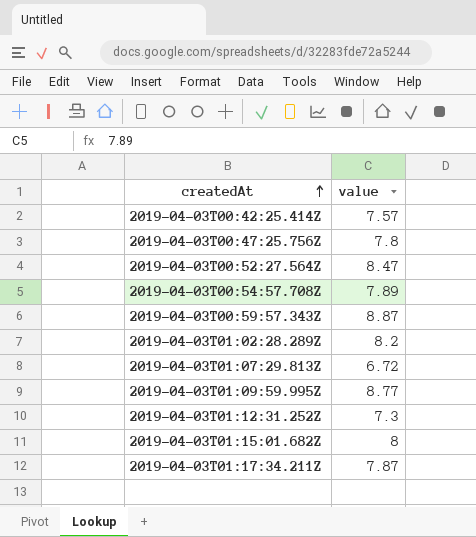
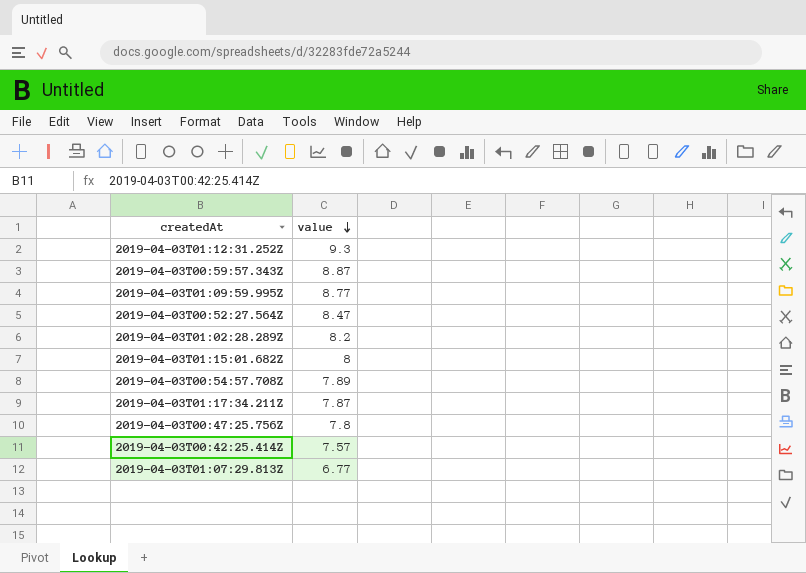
row order: createdAt ascending -> value descending
2019-04-03T01:12:31.252Z | value: 7.3 -> 9.3
2019-04-03T01:07:29.813Z | value: 6.72 -> 6.77

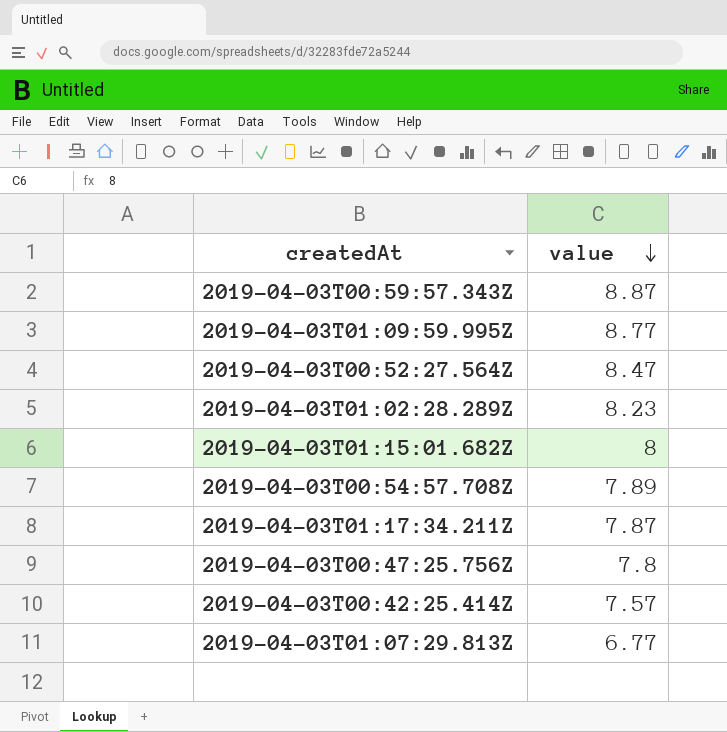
row 2019-04-03T01:12:31.252Z: 9.3 -> none
2019-04-03T01:02:28.289Z | value: 8.2 -> 8.23

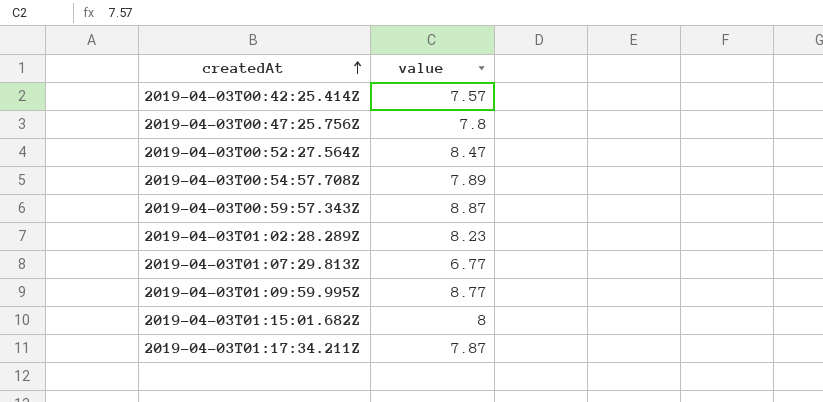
row order: value descending -> createdAt ascending

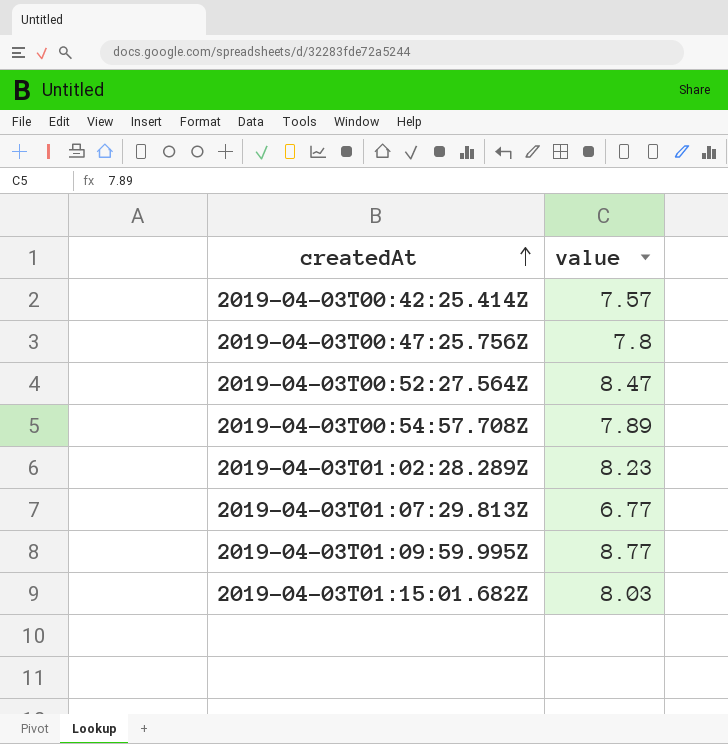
row 2019-04-03T00:59:57.343Z: 8.87 -> none
row 2019-04-03T01:17:34.211Z: 7.87 -> none
2019-04-03T01:15:01.682Z | value: 8 -> 8.03

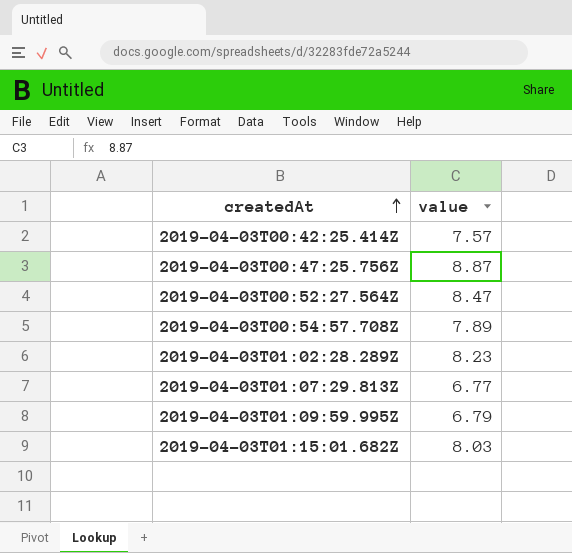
2019-04-03T00:47:25.756Z | value: 7.8 -> 8.87
2019-04-03T01:09:59.995Z | value: 8.77 -> 6.79

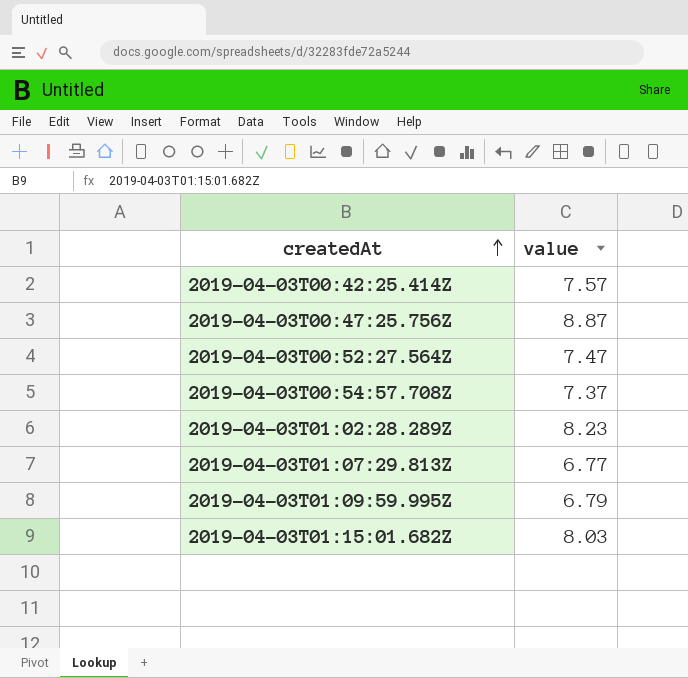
2019-04-03T00:52:27.564Z | value: 8.47 -> 7.47
2019-04-03T00:54:57.708Z | value: 7.89 -> 7.37

